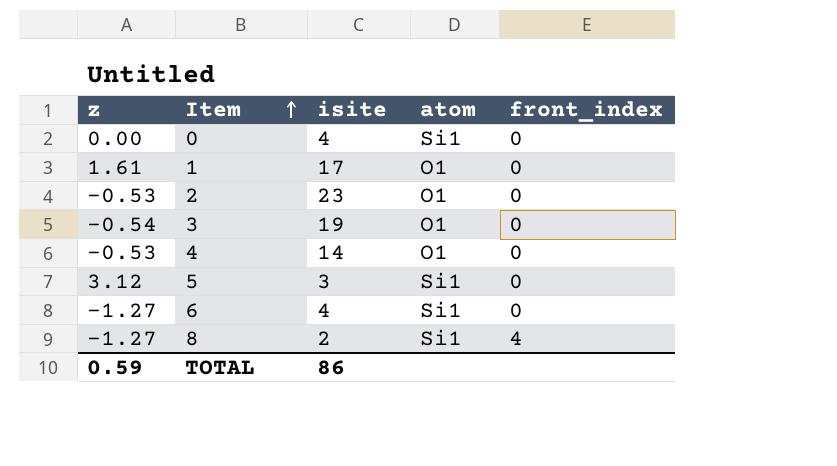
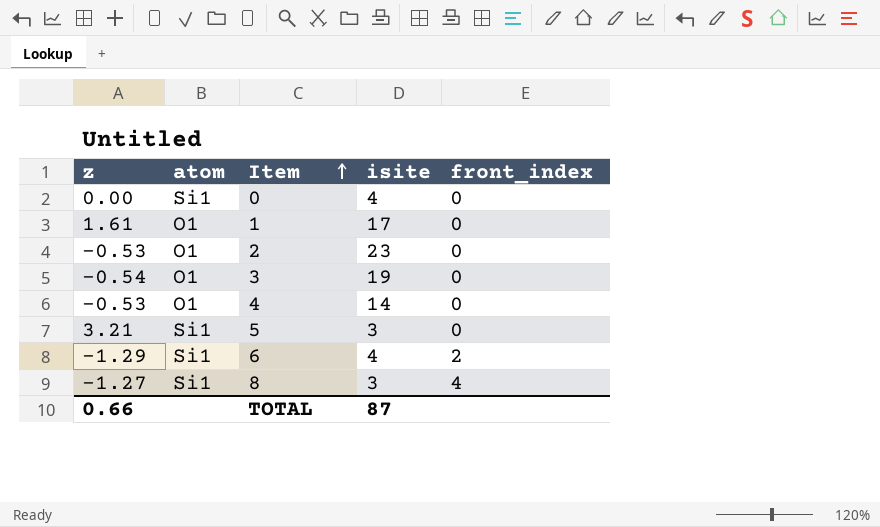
column atom | position: 4 -> 2
5 | z: 3.12 -> 3.21
6 | z: -1.27 -> -1.29
6 | front_index: 0 -> 2
8 | isite: 2 -> 3
TOTAL | z: 0.59 -> 0.66
TOTAL | isite: 86 -> 87

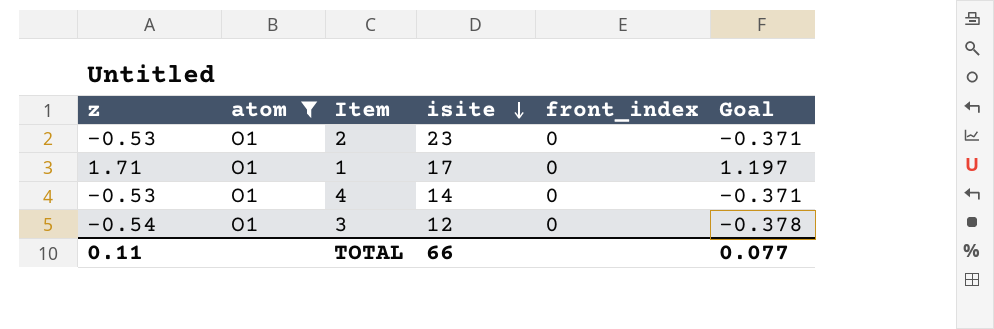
filter: none -> atom = O1
row order: Item ascending -> isite descending
column Goal | formula: none -> [z] * 0.7
1 | z: 1.61 -> 1.71
3 | isite: 19 -> 12
TOTAL | z: 0.66 -> 0.11
TOTAL | isite: 87 -> 66

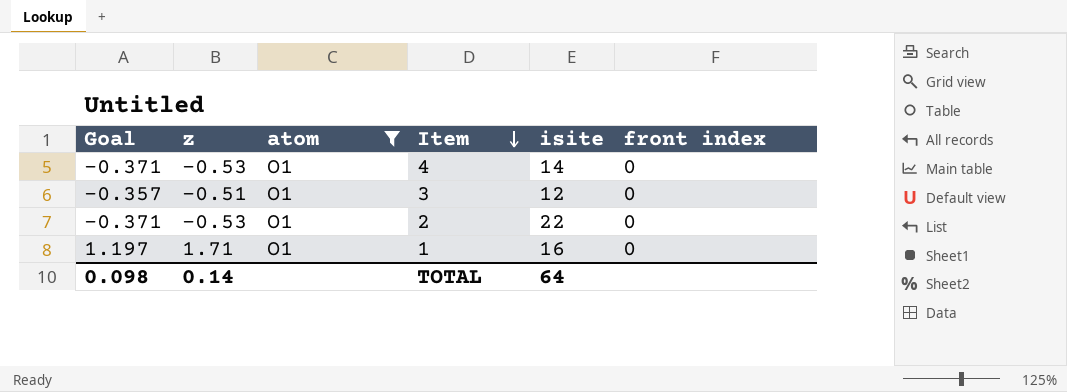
row order: isite descending -> Item descending
column Goal | position: 6 -> 1
column name: front_index -> front index
3 | Goal: -0.378 -> -0.357
3 | z: -0.54 -> -0.51
2 | isite: 23 -> 22
1 | isite: 17 -> 16
TOTAL | Goal: 0.077 -> 0.098
TOTAL | z: 0.11 -> 0.14
TOTAL | isite: 66 -> 64

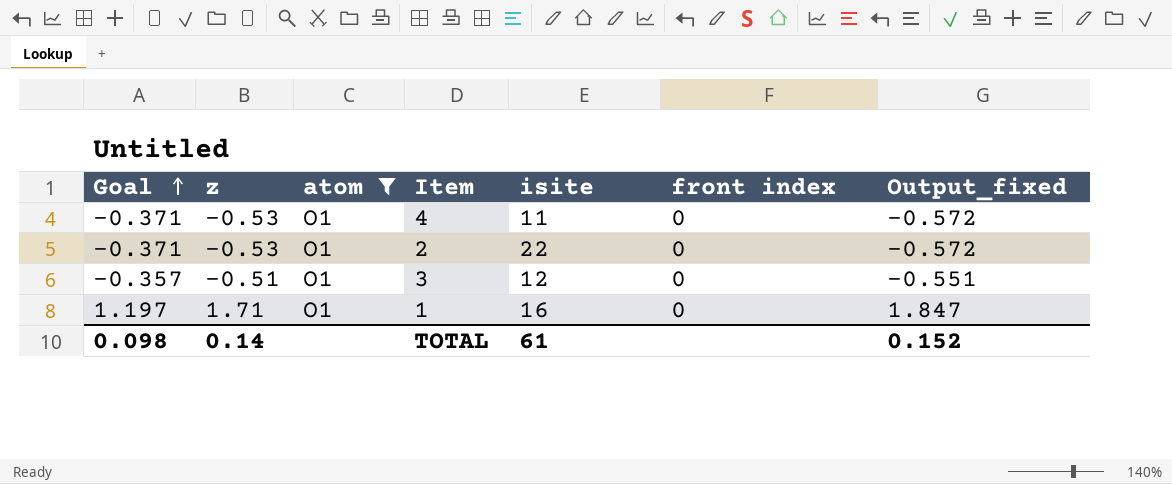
row order: Item descending -> Goal ascending
column Output_fixed | formula: none -> [z] * 1.08
4 | isite: 14 -> 11
TOTAL | isite: 64 -> 61

